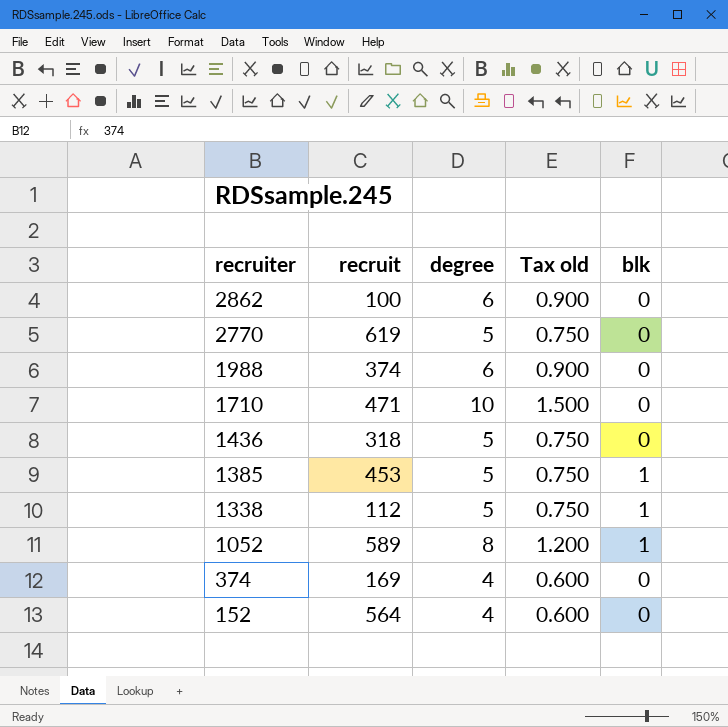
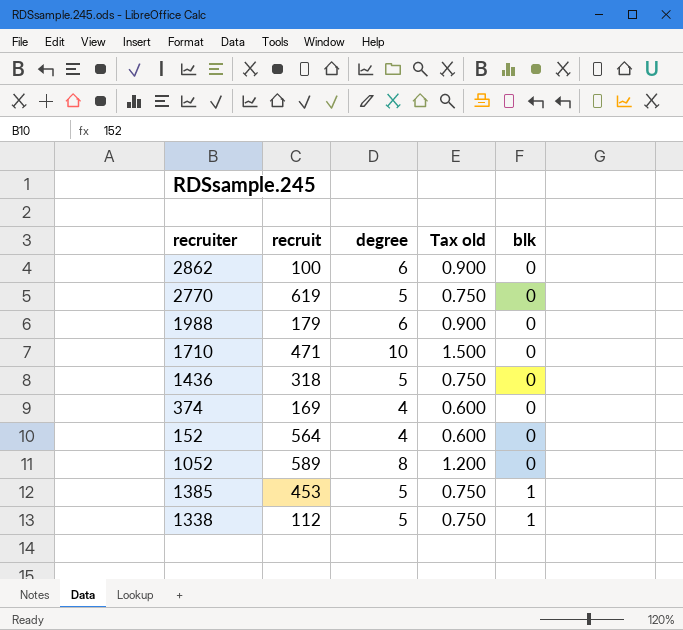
row order: recruiter descending -> blk ascending
1988 | recruit: 374 -> 179
1052 | blk: 1 -> 0

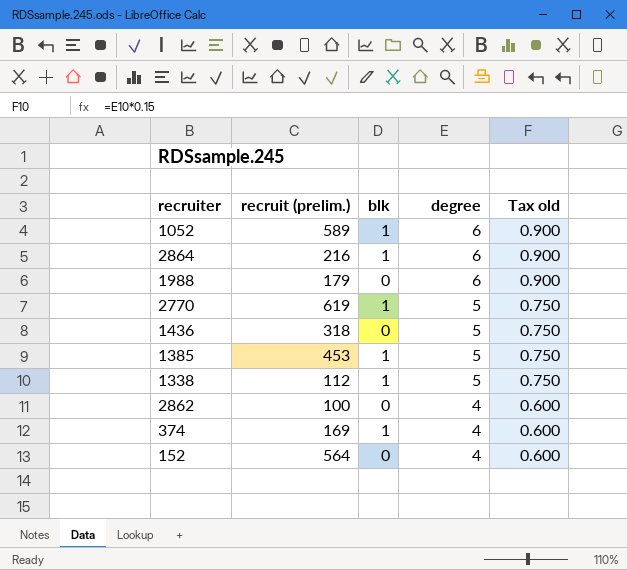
row order: blk ascending -> degree descending
column name: recruit -> recruit (prelim.)
column blk | position: 5 -> 3
row 1710: 471 | 10 | 1.500 | 0 -> none
1052 | blk: 0 -> 1
1052 | degree: 8 -> 6
1052 | Tax old: 1.200 -> 0.900
row 2864: none -> 216 | 1 | 6 | 0.900
2770 | blk: 0 -> 1
2862 | degree: 6 -> 4
2862 | Tax old: 0.900 -> 0.600
374 | blk: 0 -> 1

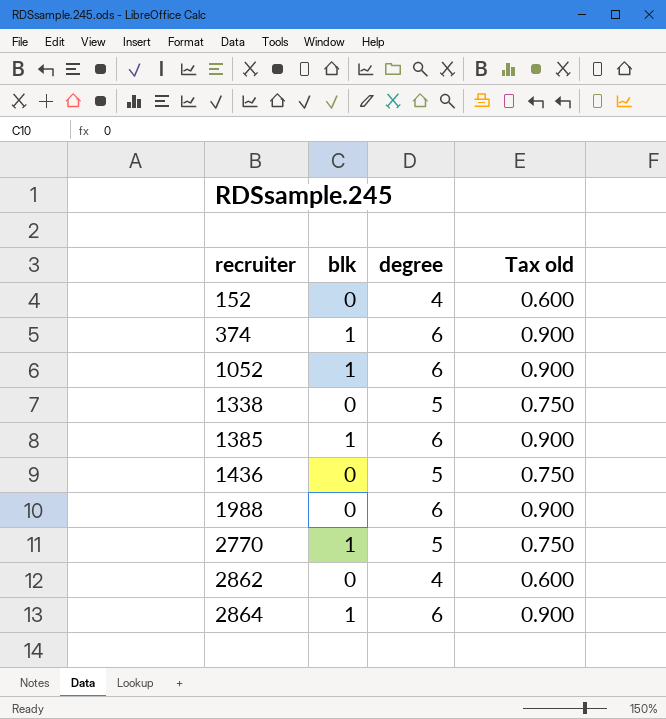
row order: degree descending -> recruiter ascending
column recruit (prelim.) | position: 2 -> none
374 | degree: 4 -> 6
374 | Tax old: 0.600 -> 0.900
1338 | blk: 1 -> 0
1385 | degree: 5 -> 6
1385 | Tax old: 0.750 -> 0.900

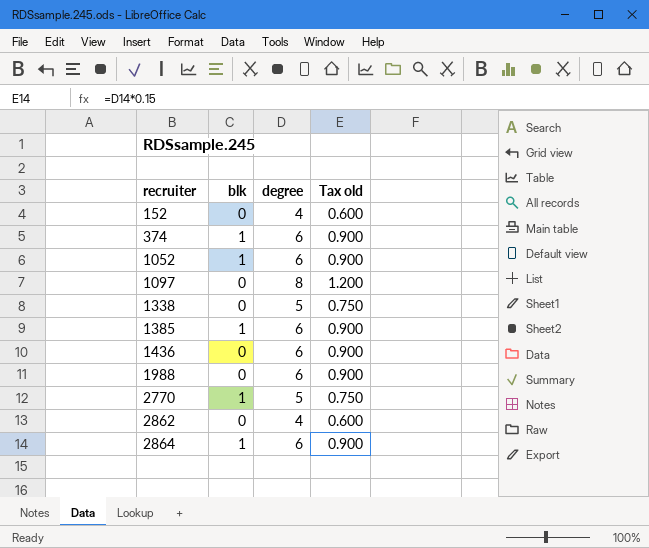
row 1097: none -> 0 | 8 | 1.200
1436 | degree: 5 -> 6
1436 | Tax old: 0.750 -> 0.900

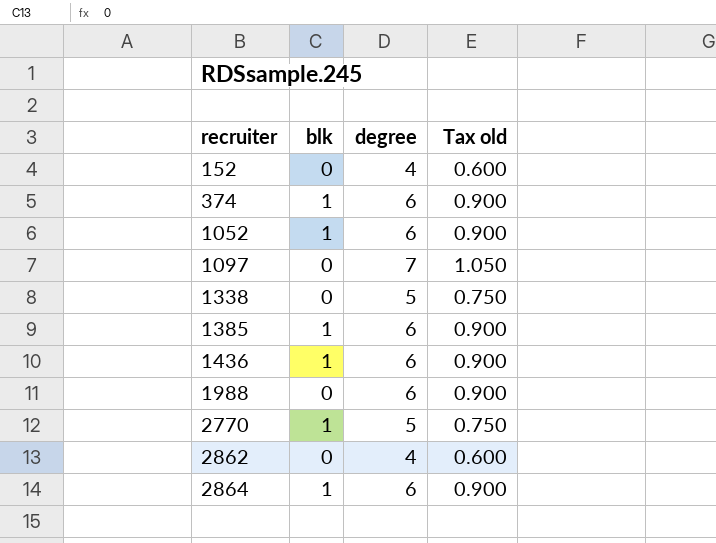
1097 | degree: 8 -> 7
1097 | Tax old: 1.200 -> 1.050
1436 | blk: 0 -> 1

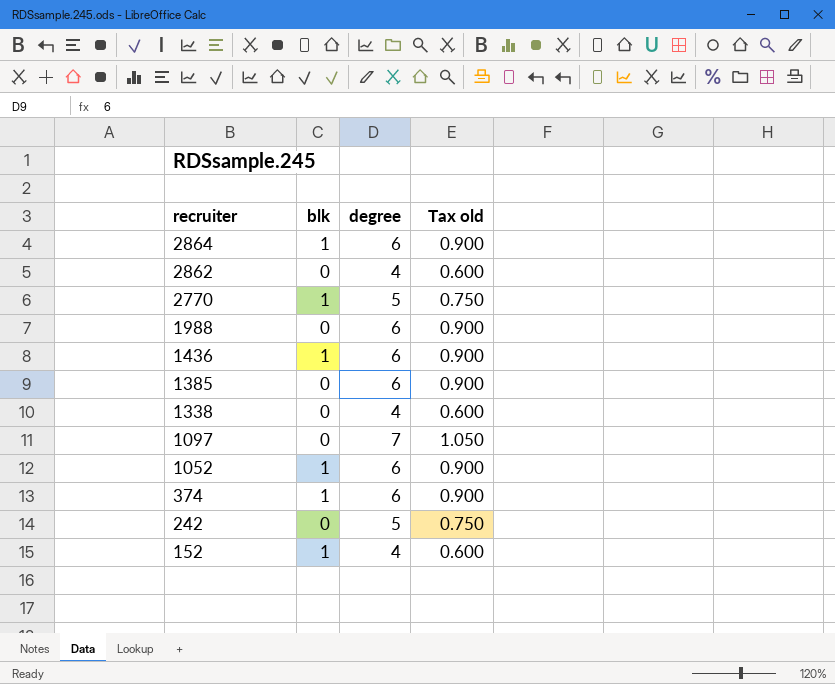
row order: recruiter ascending -> recruiter descending
1385 | blk: 1 -> 0
1338 | degree: 5 -> 4
1338 | Tax old: 0.750 -> 0.600
row 242: none -> 0 | 5 | 0.750
152 | blk: 0 -> 1

